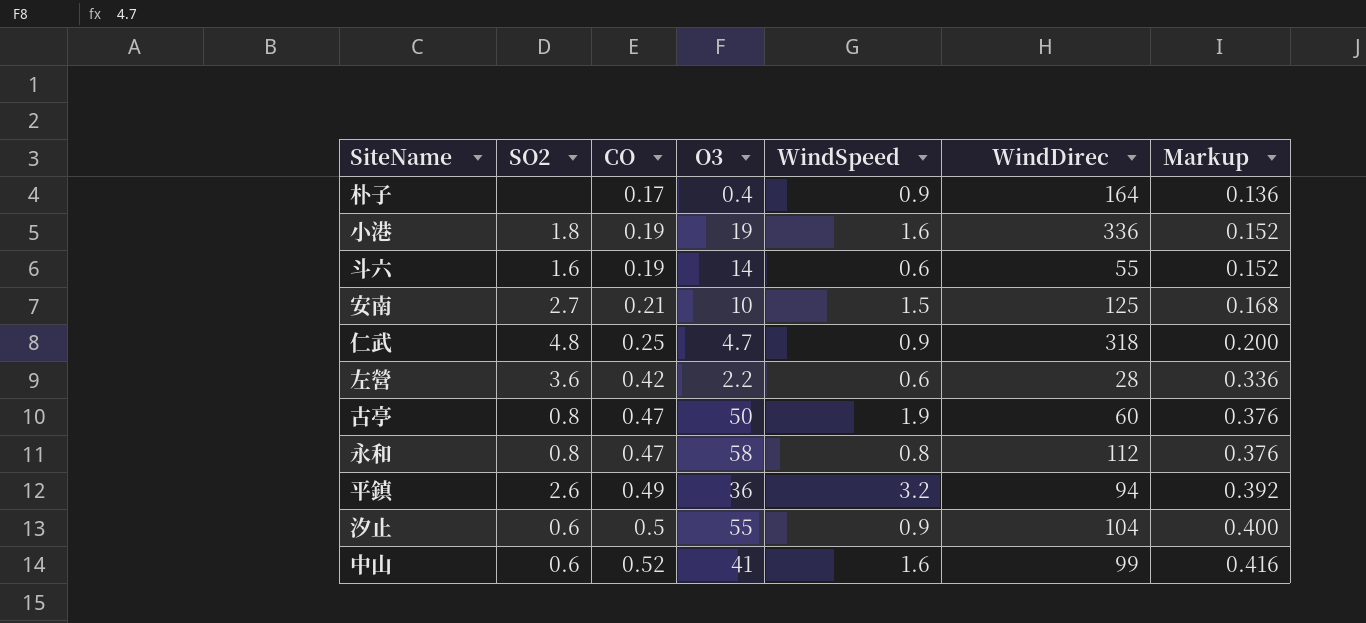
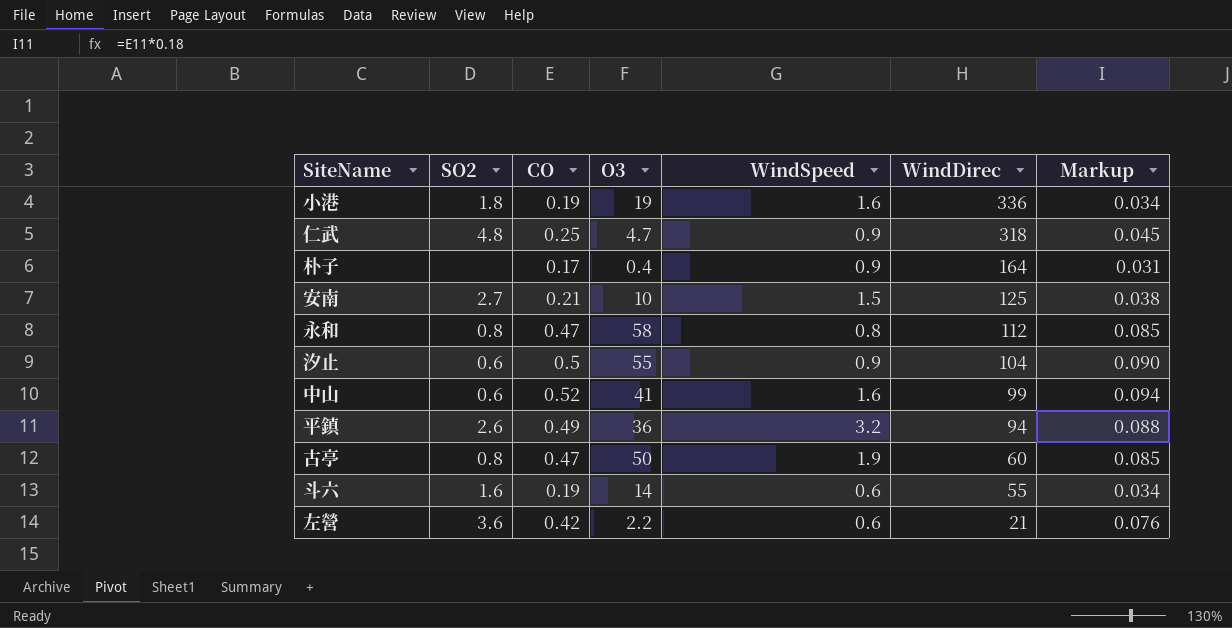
row order: CO ascending -> WindDirec descending
column Markup | formula: [CO] * 0.8 -> [CO] * 0.18
左營 | WindDirec: 28 -> 21

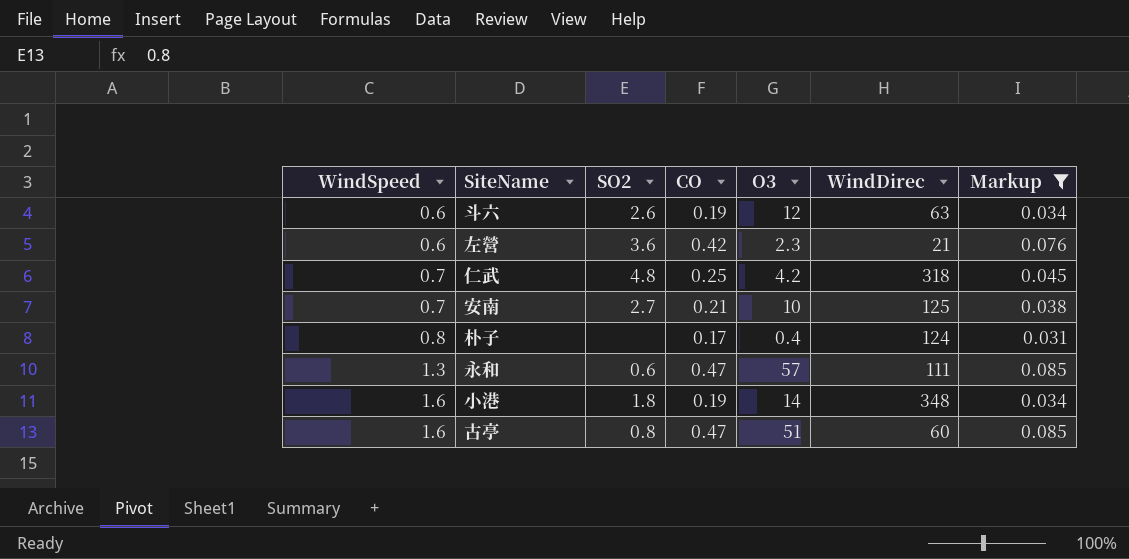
filter: none -> Markup <= 0.085
row order: WindDirec descending -> WindSpeed ascending
column WindSpeed | position: 5 -> 1
斗六 | SO2: 1.6 -> 2.6
斗六 | O3: 14 -> 12
斗六 | WindDirec: 55 -> 63
左營 | O3: 2.2 -> 2.3
仁武 | WindSpeed: 0.9 -> 0.7
仁武 | O3: 4.7 -> 4.2
安南 | WindSpeed: 1.5 -> 0.7
朴子 | WindSpeed: 0.9 -> 0.8
朴子 | WindDirec: 164 -> 124
永和 | WindSpeed: 0.8 -> 1.3
永和 | SO2: 0.8 -> 0.6
永和 | O3: 58 -> 57
永和 | WindDirec: 112 -> 111
小港 | O3: 19 -> 14
小港 | WindDirec: 336 -> 348
古亭 | WindSpeed: 1.9 -> 1.6
古亭 | O3: 50 -> 51

